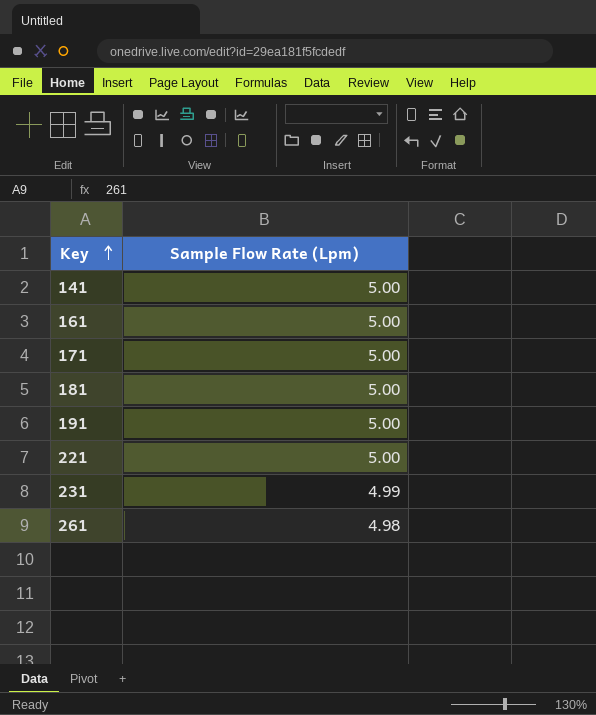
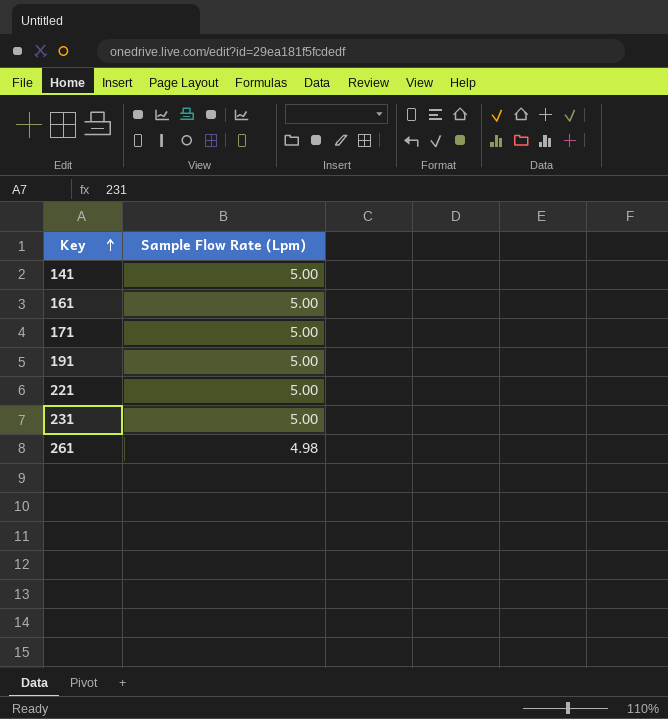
row 181: 5.00 -> none
231 | Sample Flow Rate (Lpm): 4.99 -> 5.00

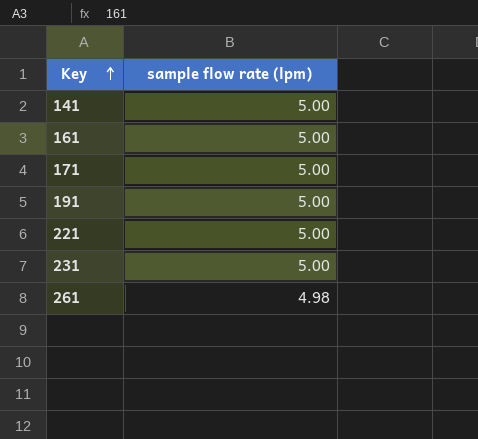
column name: Sample Flow Rate (Lpm) -> sample flow rate (lpm)

